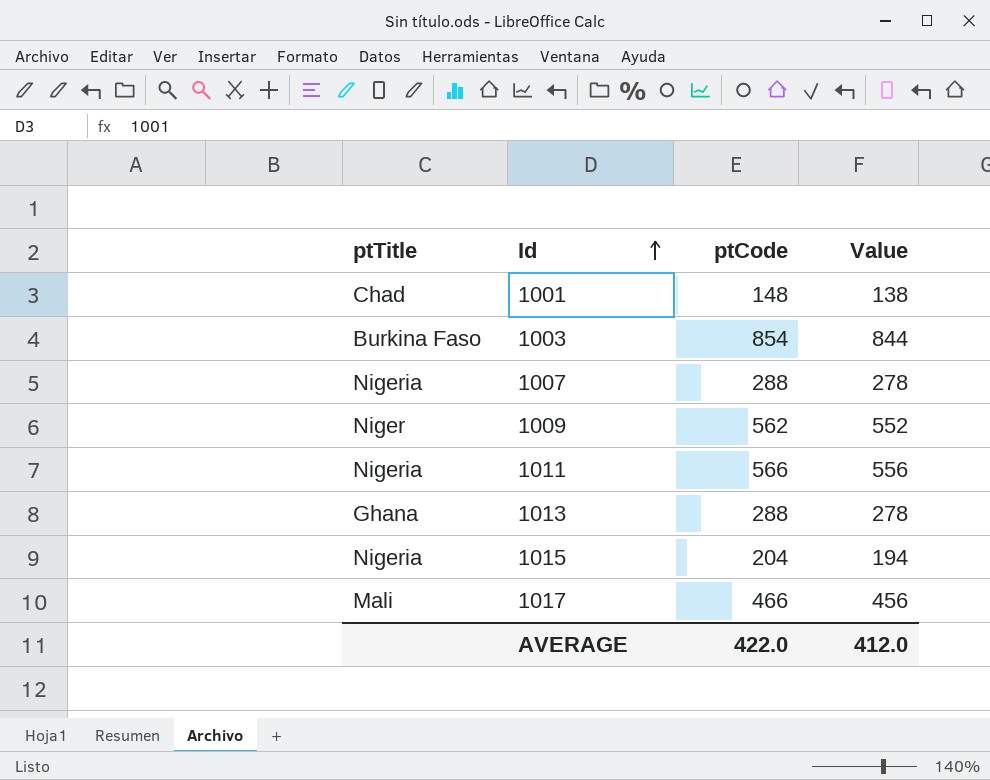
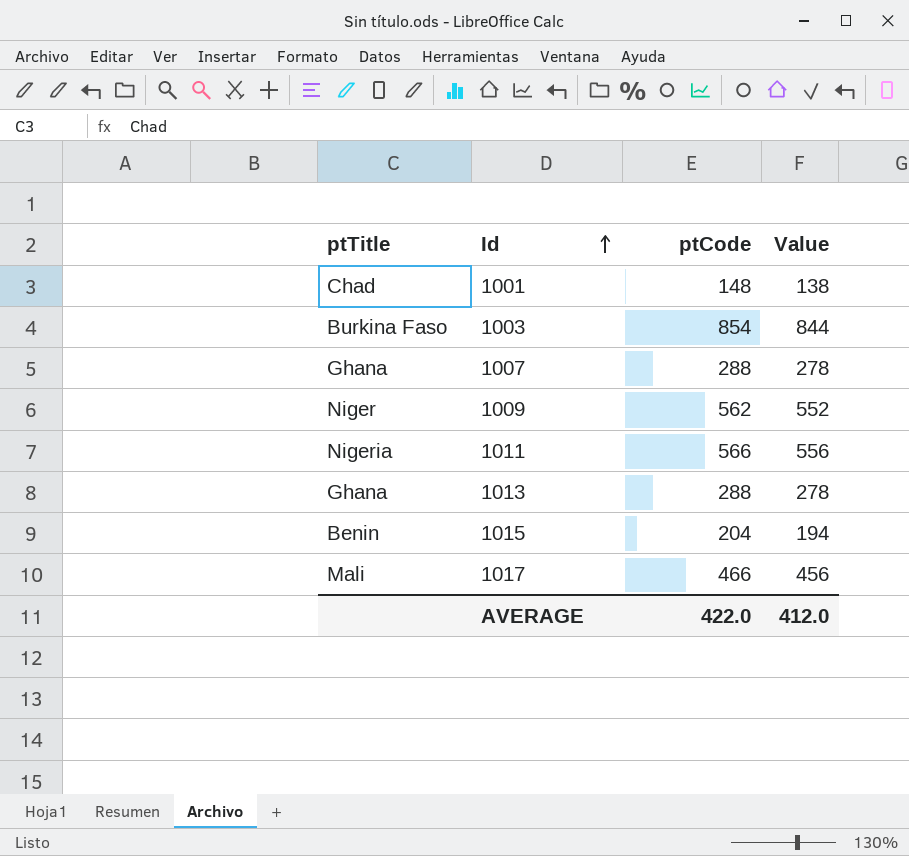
1007 | ptTitle: Nigeria -> Ghana
1015 | ptTitle: Nigeria -> Benin

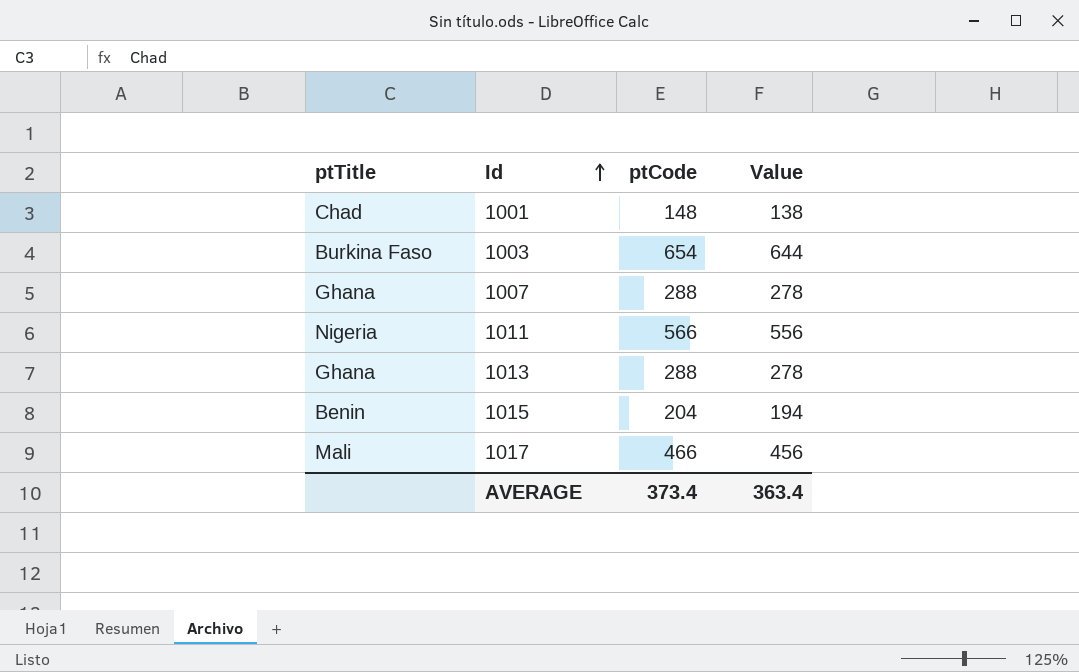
row 1009: Niger | 562 | 552 -> none
1003 | ptCode: 854 -> 654
1003 | Value: 844 -> 644
AVERAGE | ptCode: 422.0 -> 373.4
AVERAGE | Value: 412.0 -> 363.4

